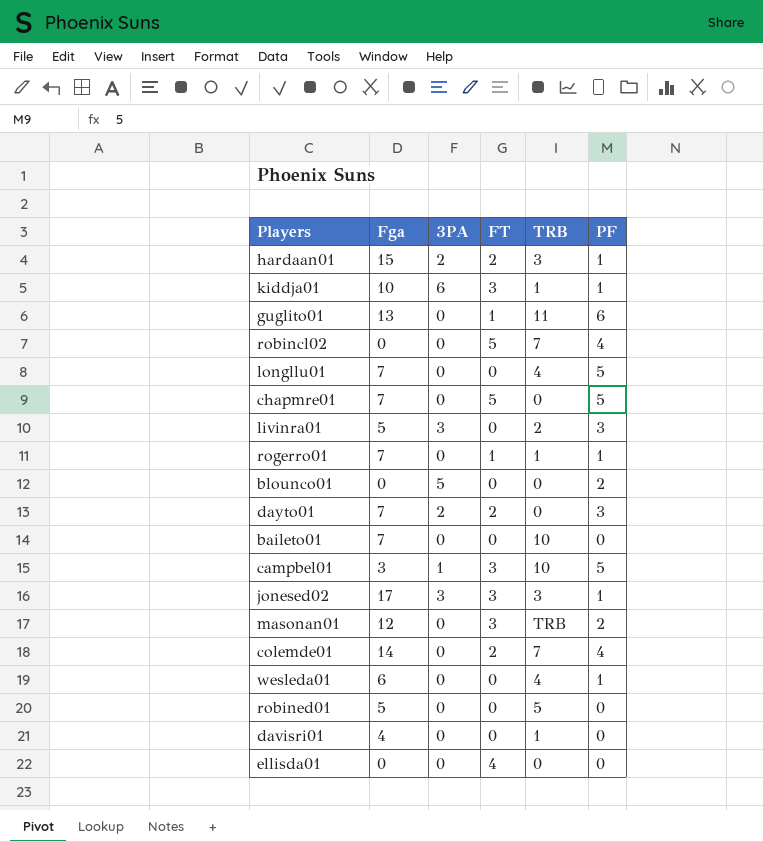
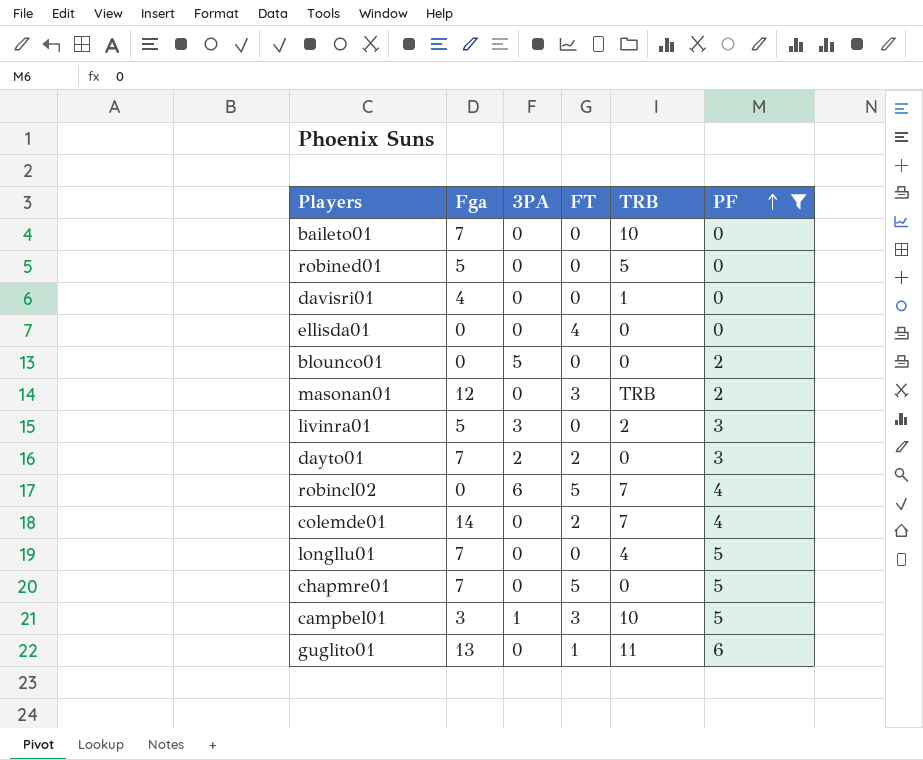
filter: none -> PF != 1
row order: none -> PF ascending
robincl02 | 3PA: 0 -> 6

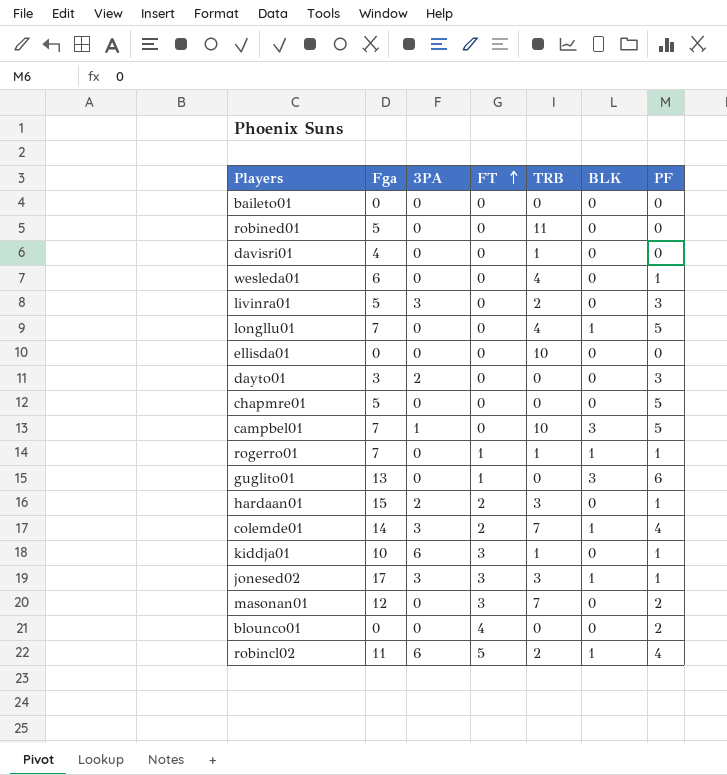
filter: PF != 1 -> none
row order: PF ascending -> FT ascending
column BLK | position: none -> 6
baileto01 | Fga: 7 -> 0
baileto01 | TRB: 10 -> 0
robined01 | TRB: 5 -> 11
ellisda01 | FT: 4 -> 0
ellisda01 | TRB: 0 -> 10
dayto01 | Fga: 7 -> 3
dayto01 | FT: 2 -> 0
chapmre01 | Fga: 7 -> 5
chapmre01 | FT: 5 -> 0
campbel01 | Fga: 3 -> 7
campbel01 | FT: 3 -> 0
guglito01 | TRB: 11 -> 0
colemde01 | 3PA: 0 -> 3
masonan01 | TRB: TRB -> 7
blounco01 | 3PA: 5 -> 0
blounco01 | FT: 0 -> 4
robincl02 | Fga: 0 -> 11
robincl02 | TRB: 7 -> 2

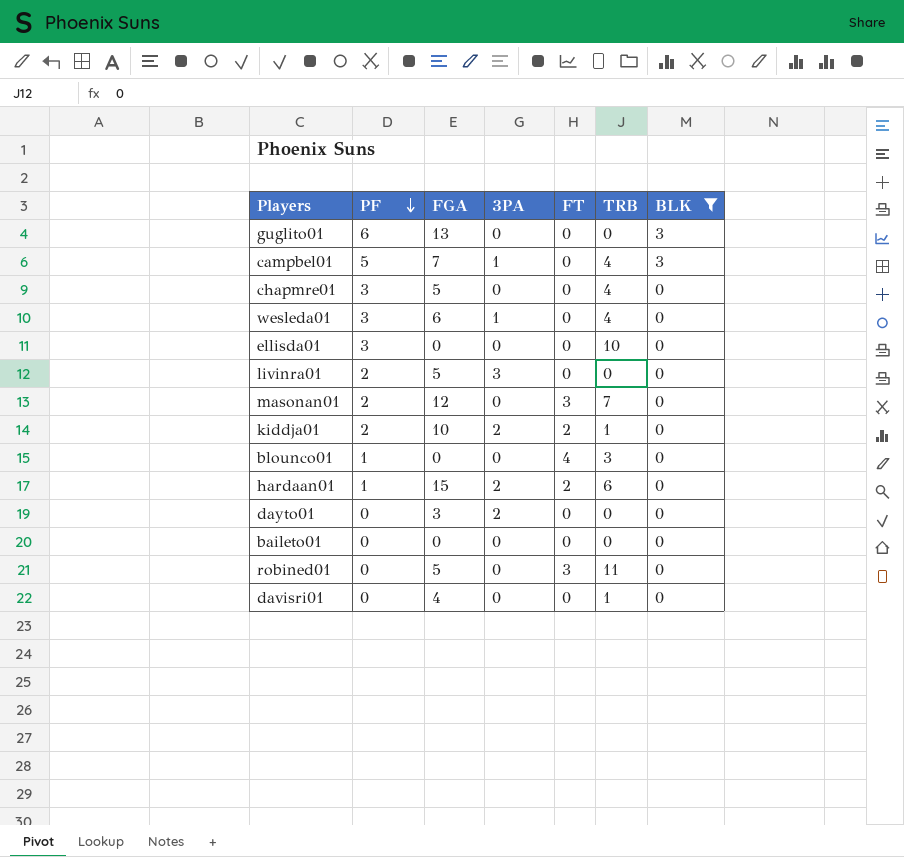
filter: none -> BLK != 1
row order: FT ascending -> PF descending
column PF | position: 7 -> 2
column name: Fga -> FGA
guglito01 | FT: 1 -> 0
campbel01 | TRB: 10 -> 4
chapmre01 | PF: 5 -> 3
chapmre01 | TRB: 0 -> 4
wesleda01 | PF: 1 -> 3
wesleda01 | 3PA: 0 -> 1
ellisda01 | PF: 0 -> 3
livinra01 | PF: 3 -> 2
livinra01 | TRB: 2 -> 0
kiddja01 | PF: 1 -> 2
kiddja01 | 3PA: 6 -> 2
kiddja01 | FT: 3 -> 2
blounco01 | PF: 2 -> 1
blounco01 | TRB: 0 -> 3
hardaan01 | TRB: 3 -> 6
dayto01 | PF: 3 -> 0
robined01 | FT: 0 -> 3

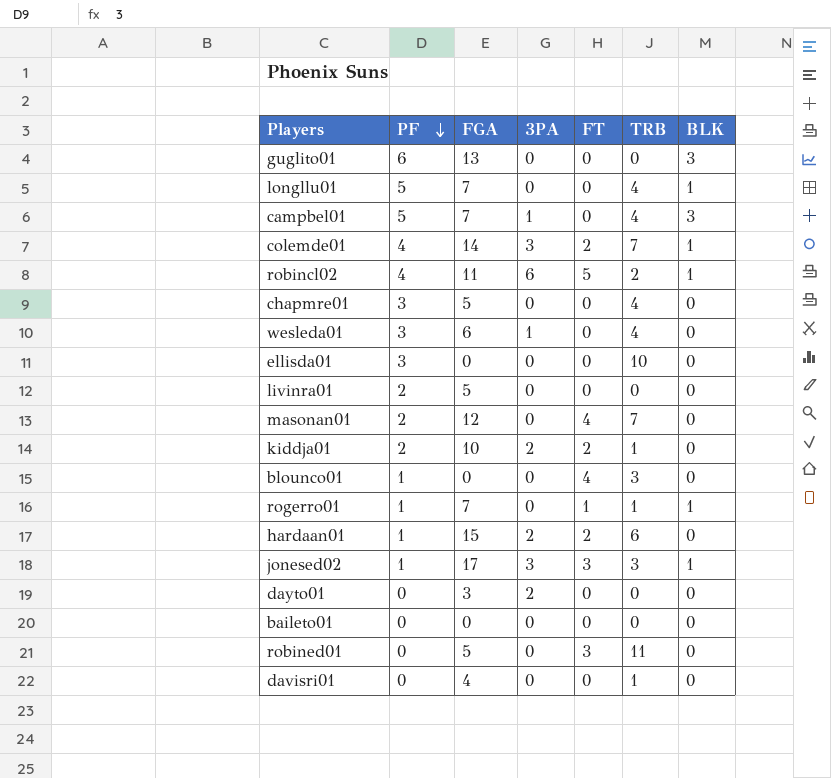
filter: BLK != 1 -> none
livinra01 | 3PA: 3 -> 0
masonan01 | FT: 3 -> 4

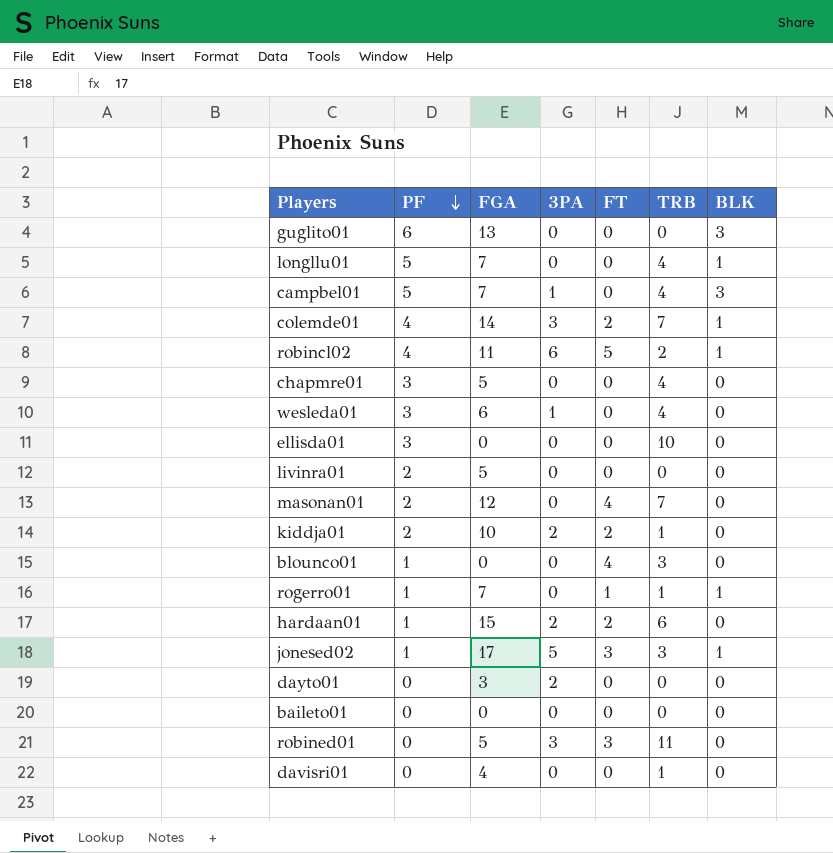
jonesed02 | 3PA: 3 -> 5
robined01 | 3PA: 0 -> 3

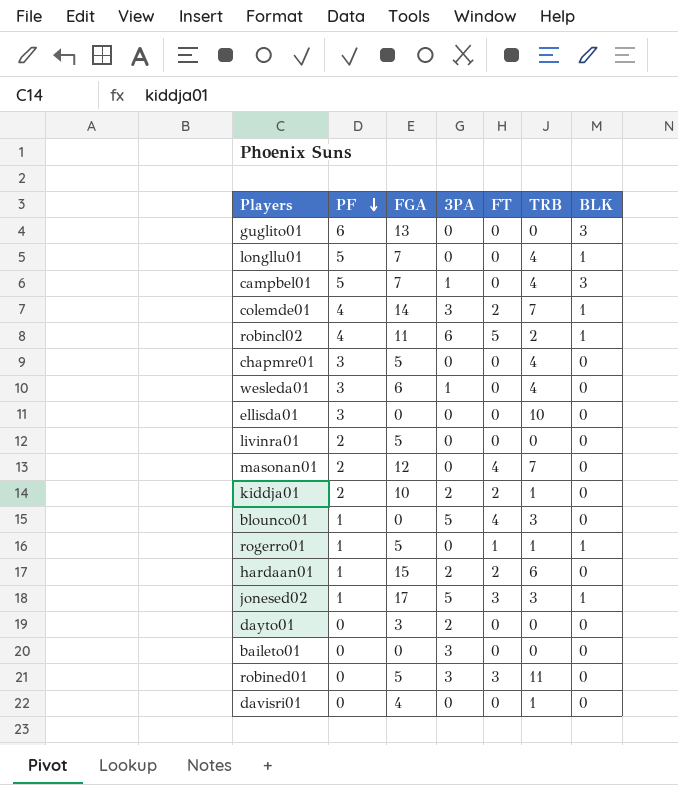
blounco01 | 3PA: 0 -> 5
rogerro01 | FGA: 7 -> 5
baileto01 | 3PA: 0 -> 3

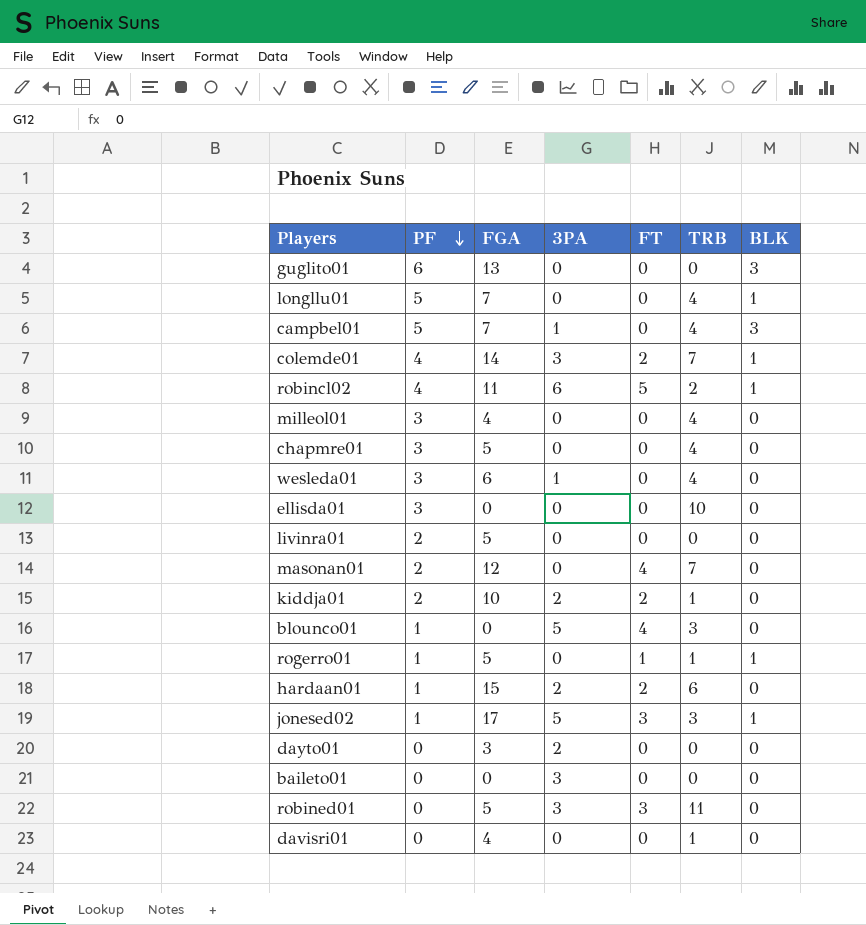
row milleol01: none -> 3 | 4 | 0 | 0 | 4 | 0

